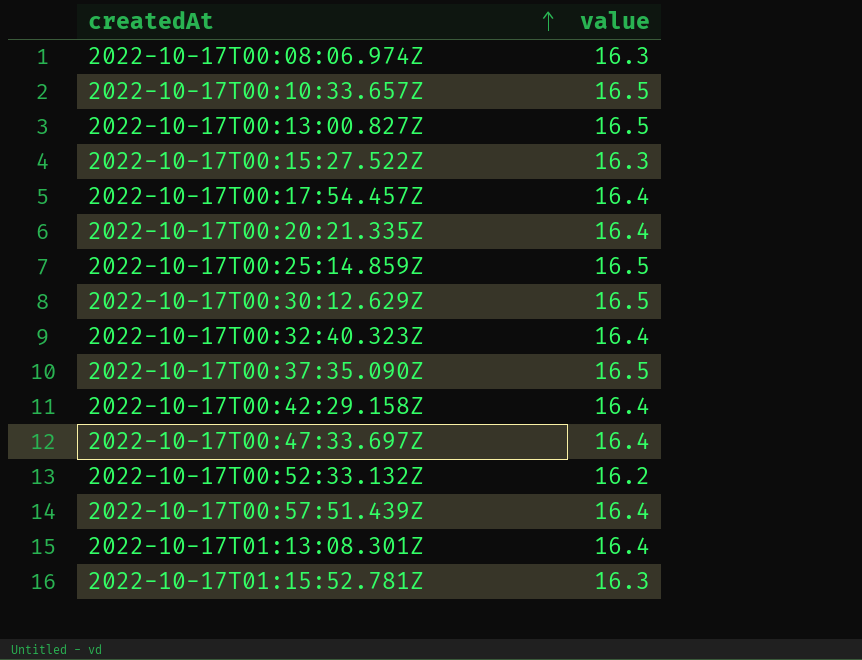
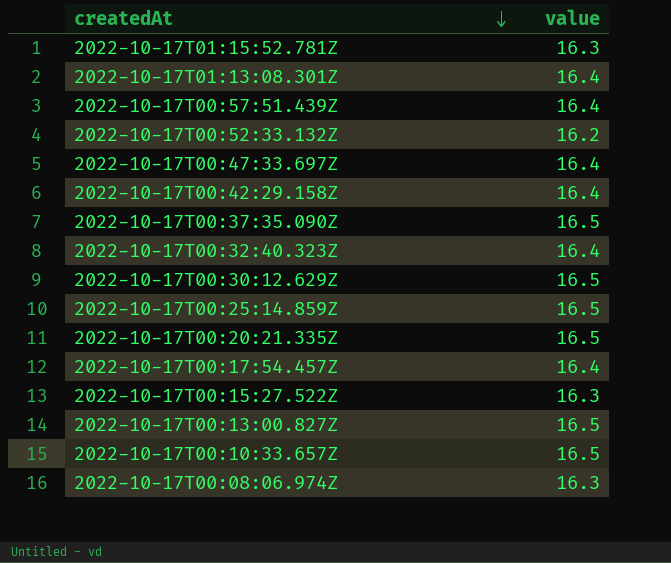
row order: createdAt ascending -> createdAt descending
2022-10-17T00:20:21.335Z | value: 16.4 -> 16.5

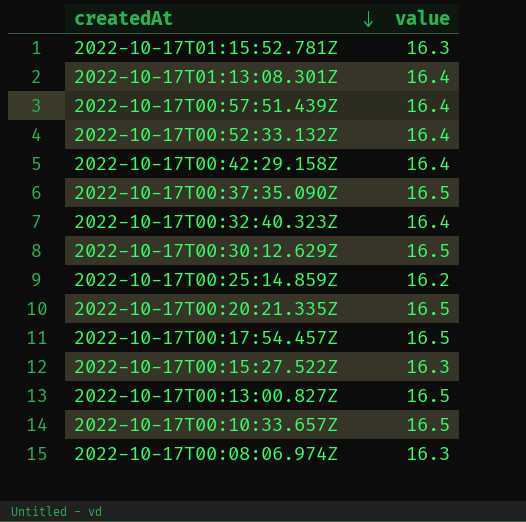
row 2022-10-17T00:47:33.697Z: 16.4 -> none
2022-10-17T00:52:33.132Z | value: 16.2 -> 16.4
2022-10-17T00:25:14.859Z | value: 16.5 -> 16.2
2022-10-17T00:17:54.457Z | value: 16.4 -> 16.5

